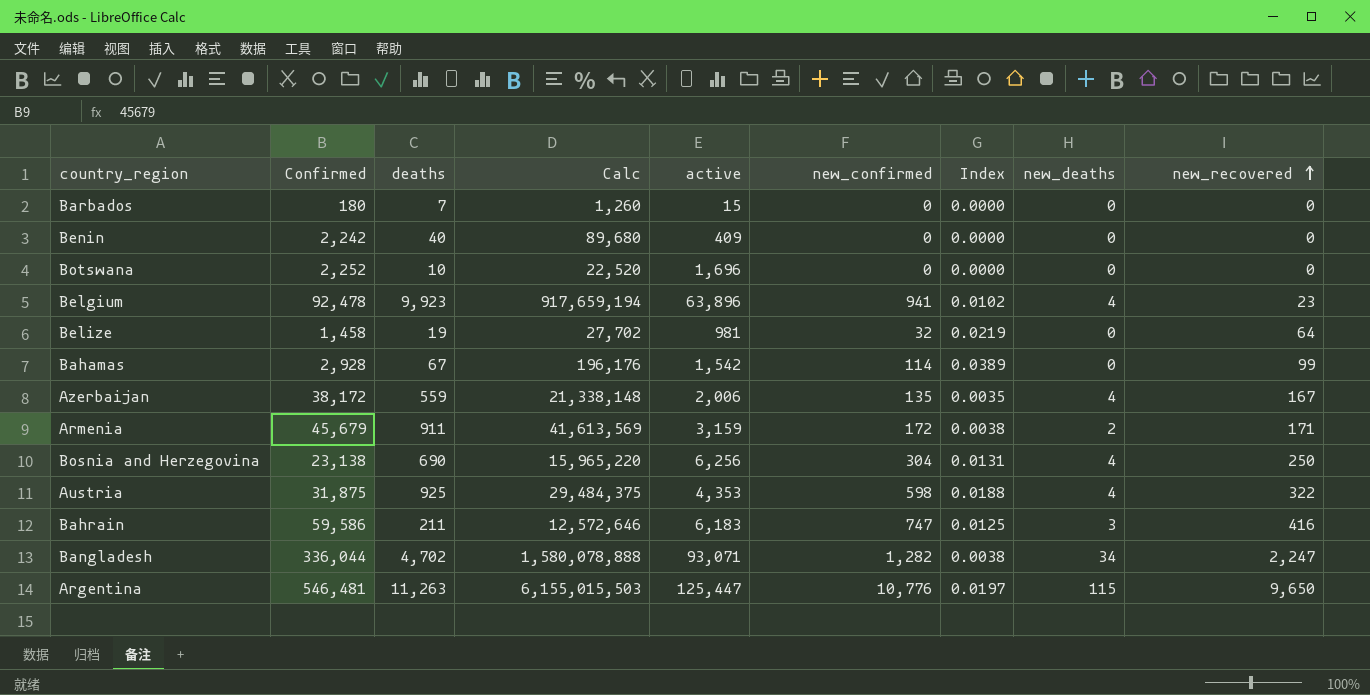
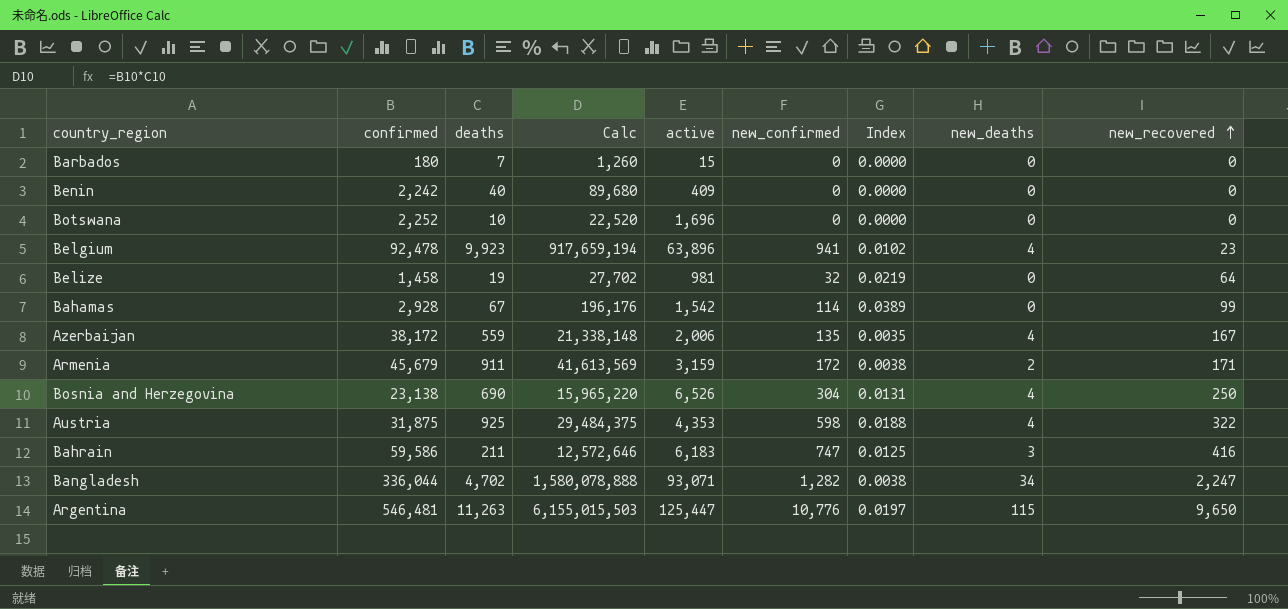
column name: Confirmed -> confirmed
Bosnia and Herzegovina | active: 6,256 -> 6,526

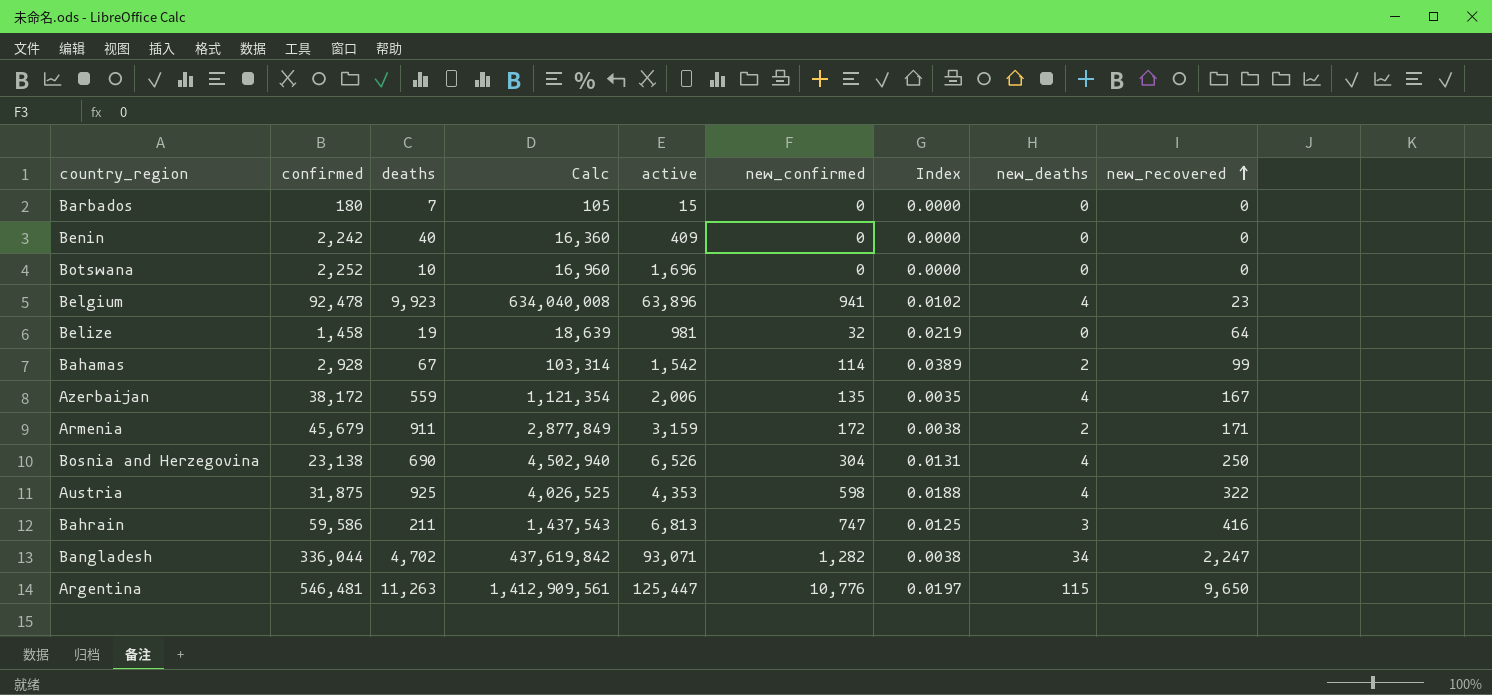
column Calc | formula: [confirmed] * [deaths] -> [deaths] * [active]
Bahamas | new_deaths: 0 -> 2
Bahrain | active: 6,183 -> 6,813

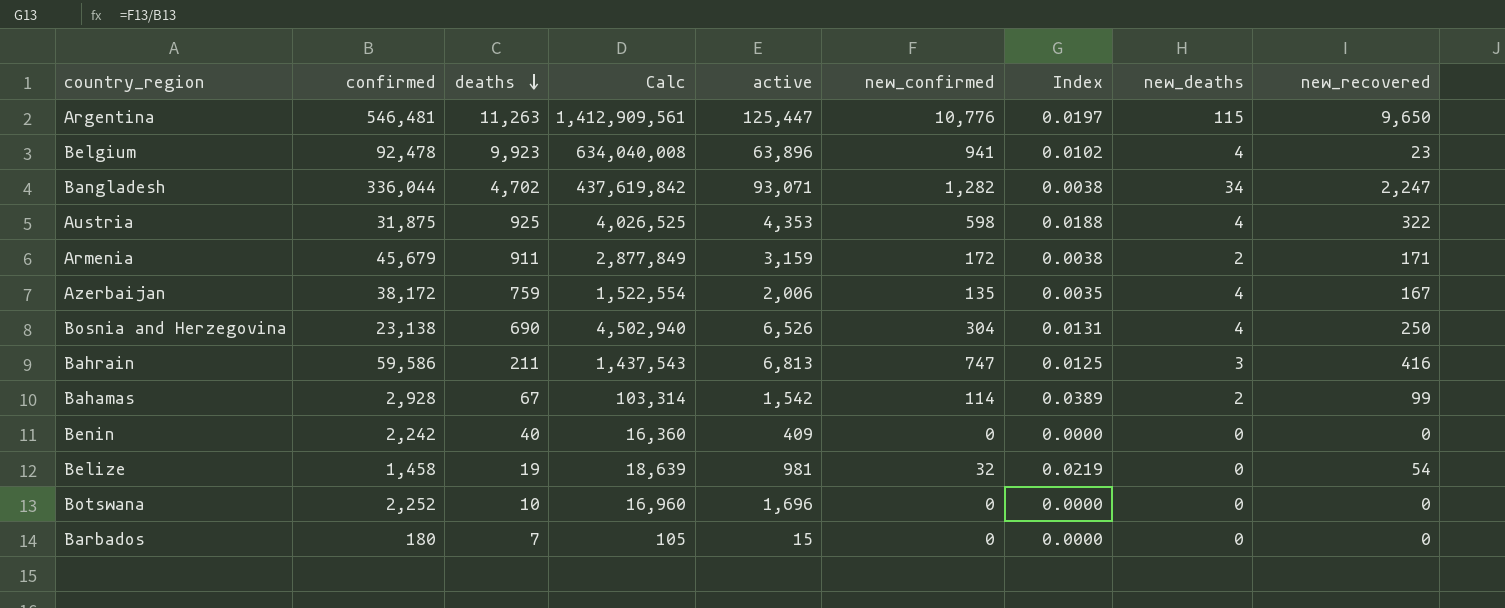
row order: new_recovered ascending -> deaths descending
Azerbaijan | deaths: 559 -> 759
Azerbaijan | Calc: 1,121,354 -> 1,522,554
Belize | new_recovered: 64 -> 54

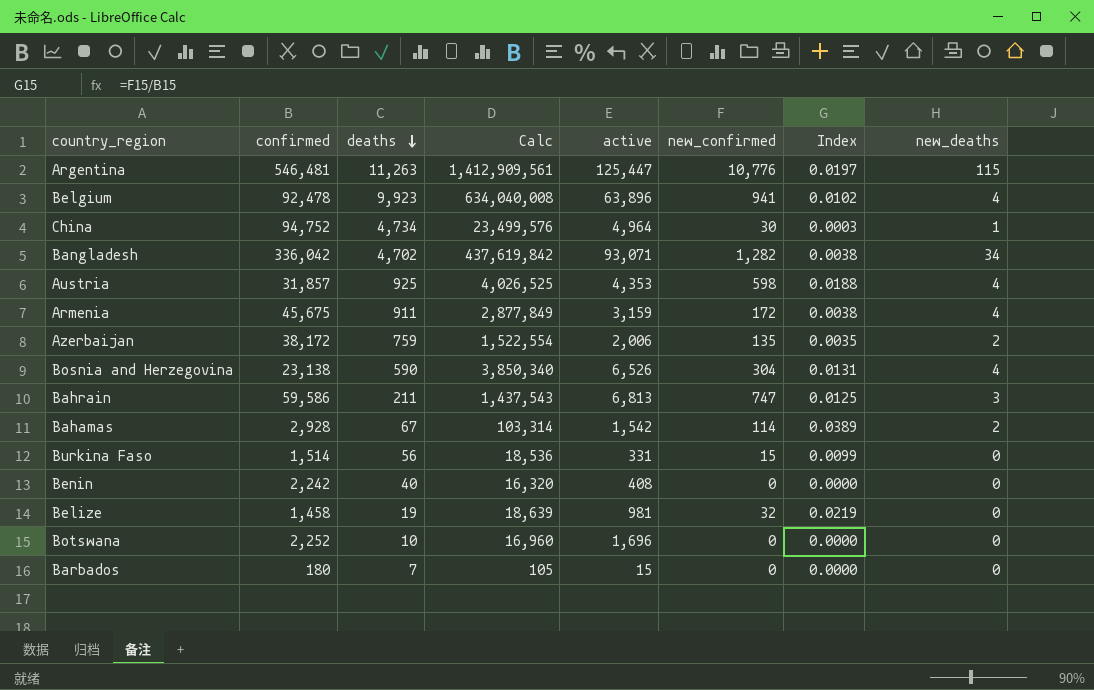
column new_recovered | position: 9 -> none
row China: none -> 94,752 | 4,734 | 23,499,576 | 4,964 | 30 | 0.0003 | 1
Bangladesh | confirmed: 336,044 -> 336,042
Austria | confirmed: 31,875 -> 31,857
Armenia | confirmed: 45,679 -> 45,675
Armenia | new_deaths: 2 -> 4
Azerbaijan | new_deaths: 4 -> 2
Bosnia and Herzegovina | deaths: 690 -> 590
Bosnia and Herzegovina | Calc: 4,502,940 -> 3,850,340
row Burkina Faso: none -> 1,514 | 56 | 18,536 | 331 | 15 | 0.0099 | 0
Benin | Calc: 16,360 -> 16,320
Benin | active: 409 -> 408

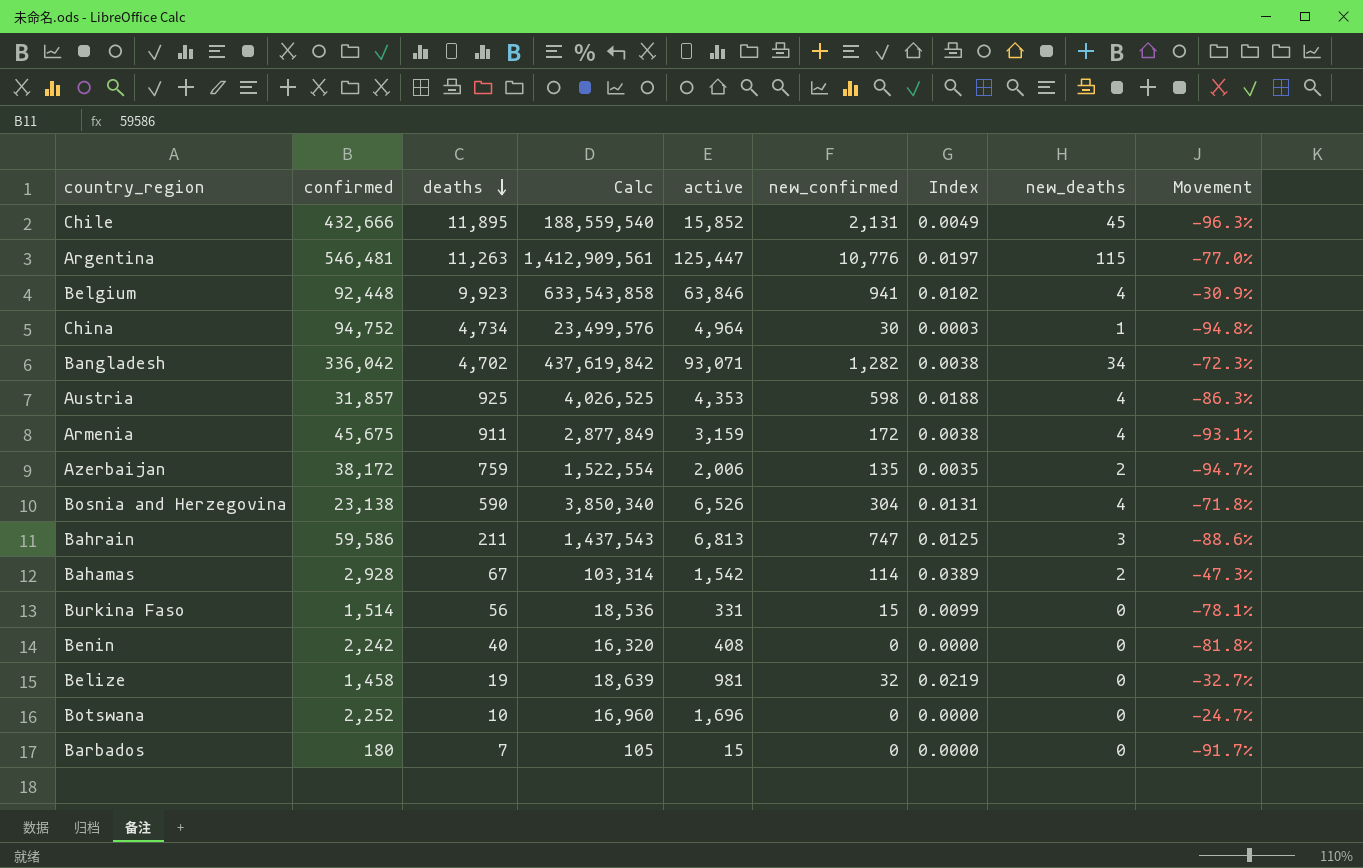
column Movement | formula: none -> ([active] - [confirmed]) / [confirmed]
row Chile: none -> 432,666 | 11,895 | 188,559,540 | 15,852 | 2,131 | 0.0049 | 45 | -96.3%
Belgium | confirmed: 92,478 -> 92,448
Belgium | Calc: 634,040,008 -> 633,543,858
Belgium | active: 63,896 -> 63,846

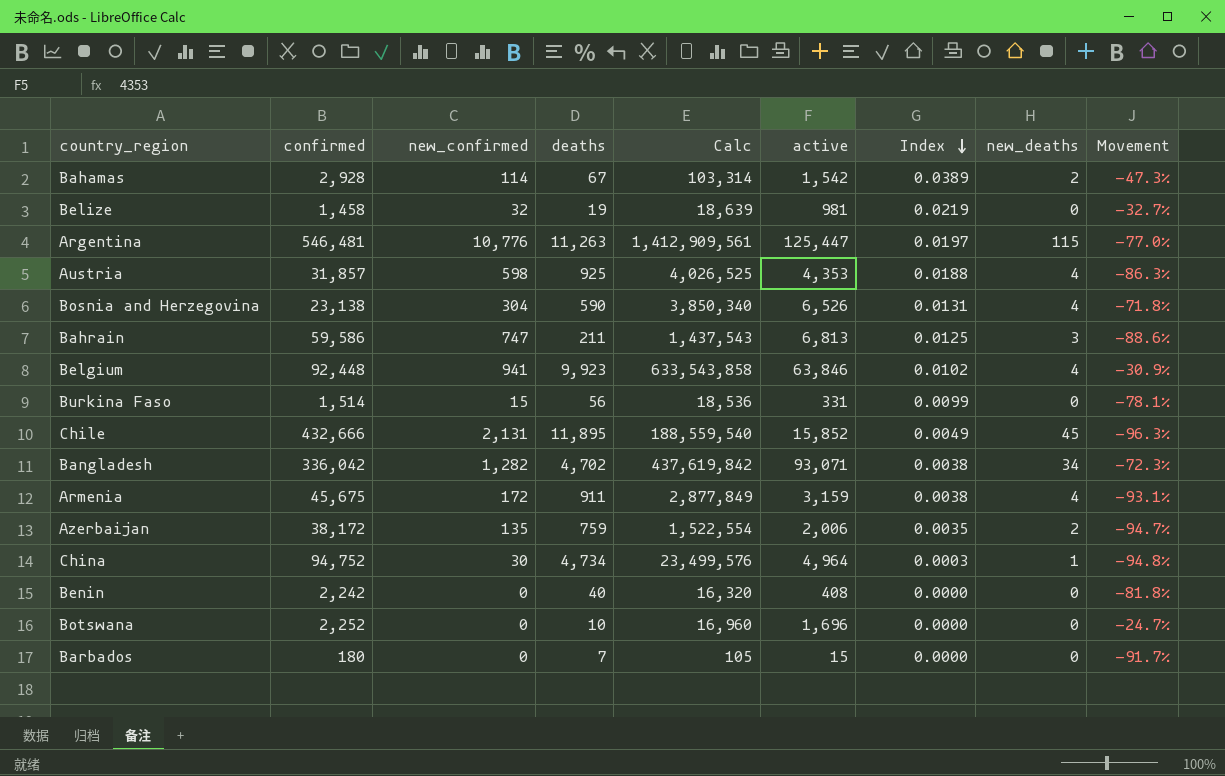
row order: deaths descending -> Index descending
column new_confirmed | position: 6 -> 3

